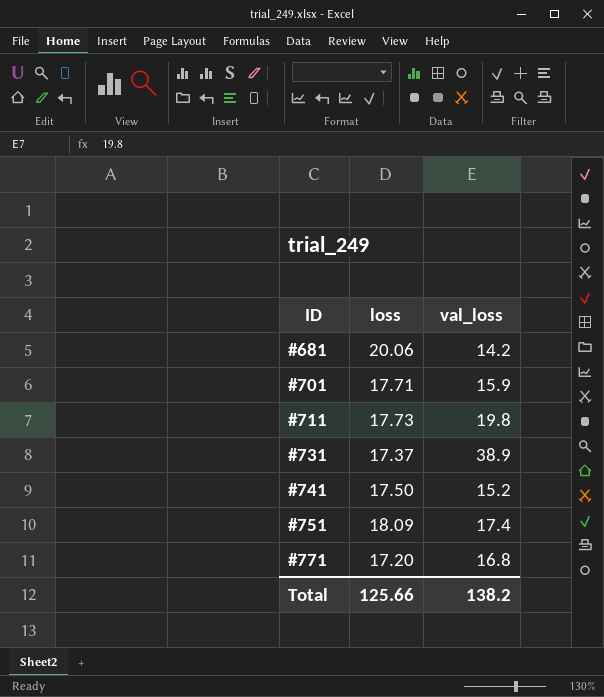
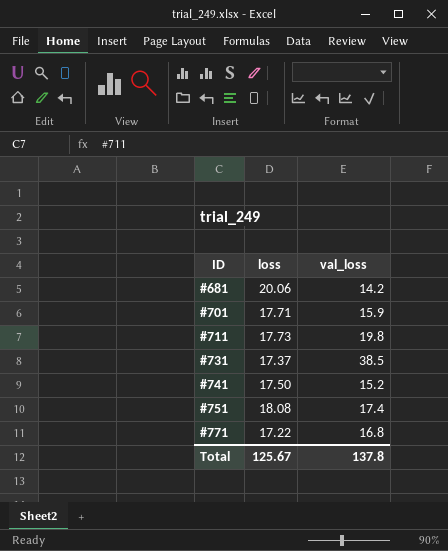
#731 | val_loss: 38.9 -> 38.5
#751 | loss: 18.09 -> 18.08
#771 | loss: 17.20 -> 17.22
Total | loss: 125.66 -> 125.67
Total | val_loss: 138.2 -> 137.8

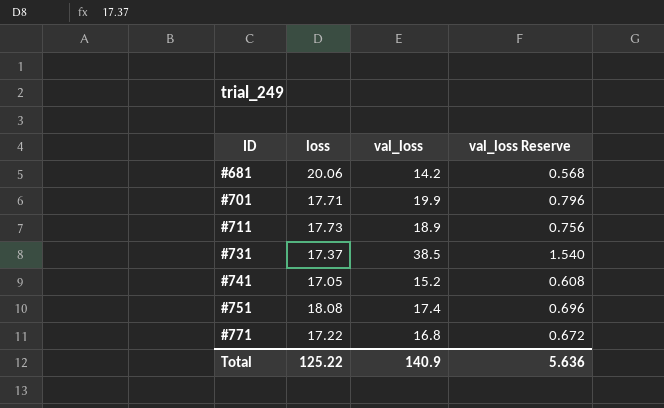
column val_loss Reserve | formula: none -> [val_loss] * 0.04
#701 | val_loss: 15.9 -> 19.9
#711 | val_loss: 19.8 -> 18.9
#741 | loss: 17.50 -> 17.05
Total | loss: 125.67 -> 125.22
Total | val_loss: 137.8 -> 140.9

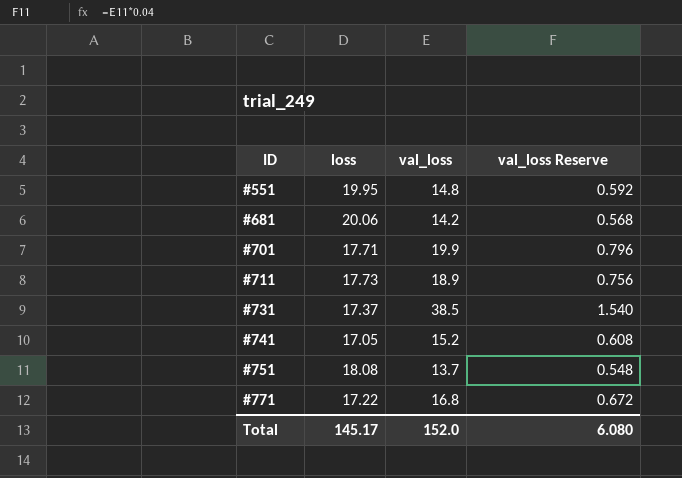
row #551: none -> 19.95 | 14.8 | 0.592
#751 | val_loss: 17.4 -> 13.7
#751 | val_loss Reserve: 0.696 -> 0.548
Total | loss: 125.22 -> 145.17
Total | val_loss: 140.9 -> 152.0
Total | val_loss Reserve: 5.636 -> 6.080

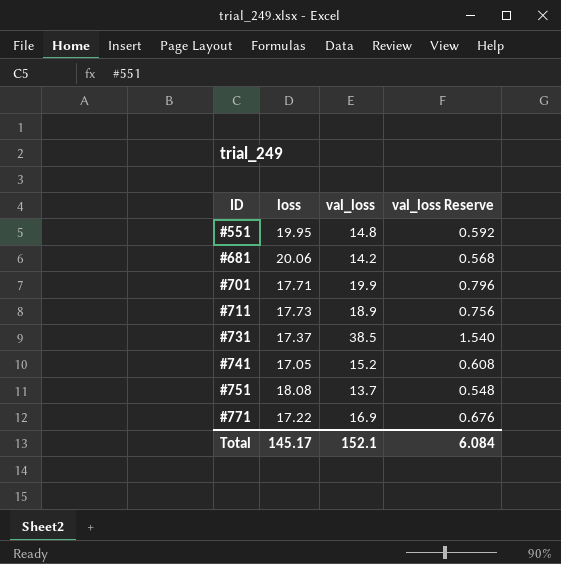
#771 | val_loss: 16.8 -> 16.9
#771 | val_loss Reserve: 0.672 -> 0.676
Total | val_loss: 152.0 -> 152.1
Total | val_loss Reserve: 6.080 -> 6.084

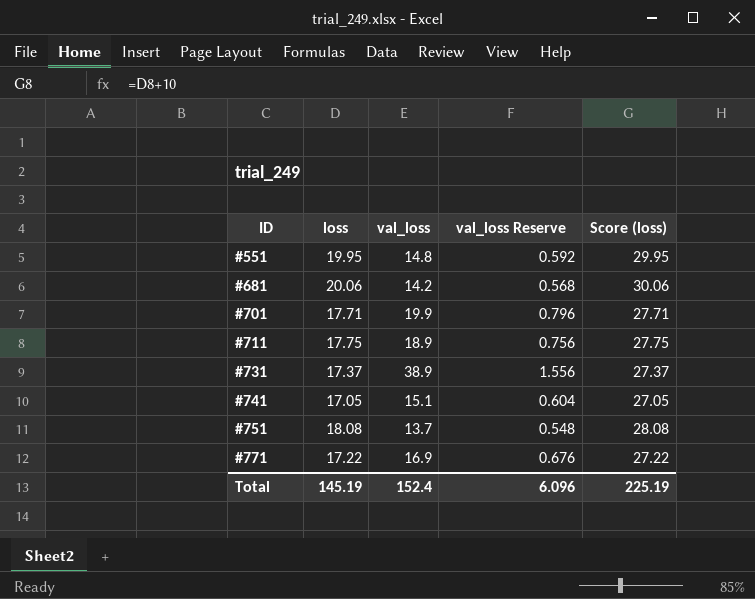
column Score (loss) | formula: none -> [loss] + 10
#711 | loss: 17.73 -> 17.75
#731 | val_loss: 38.5 -> 38.9
#731 | val_loss Reserve: 1.540 -> 1.556
#741 | val_loss: 15.2 -> 15.1
#741 | val_loss Reserve: 0.608 -> 0.604
Total | loss: 145.17 -> 145.19
Total | val_loss: 152.1 -> 152.4
Total | val_loss Reserve: 6.084 -> 6.096

